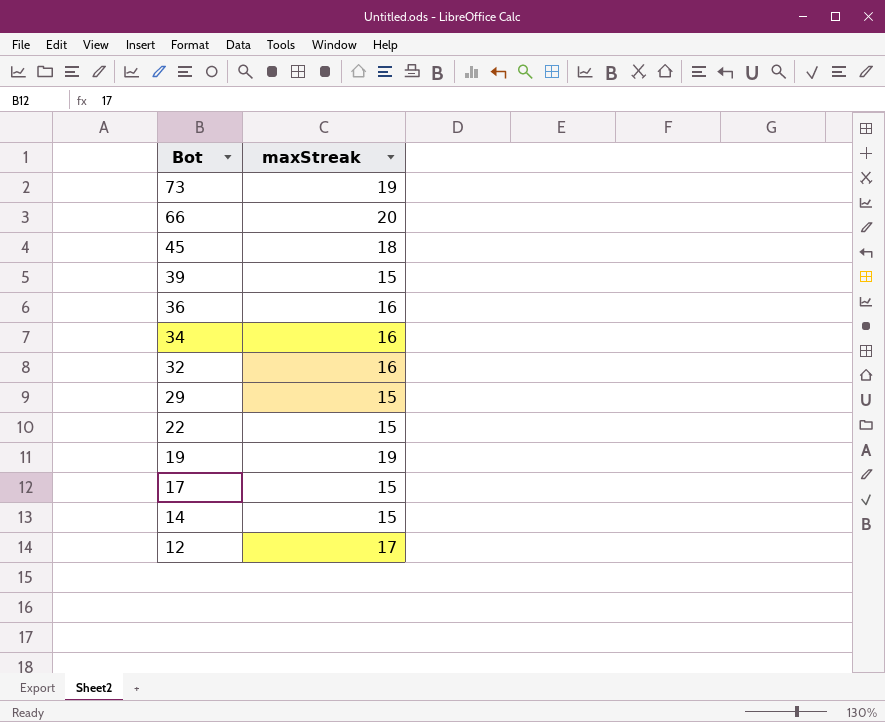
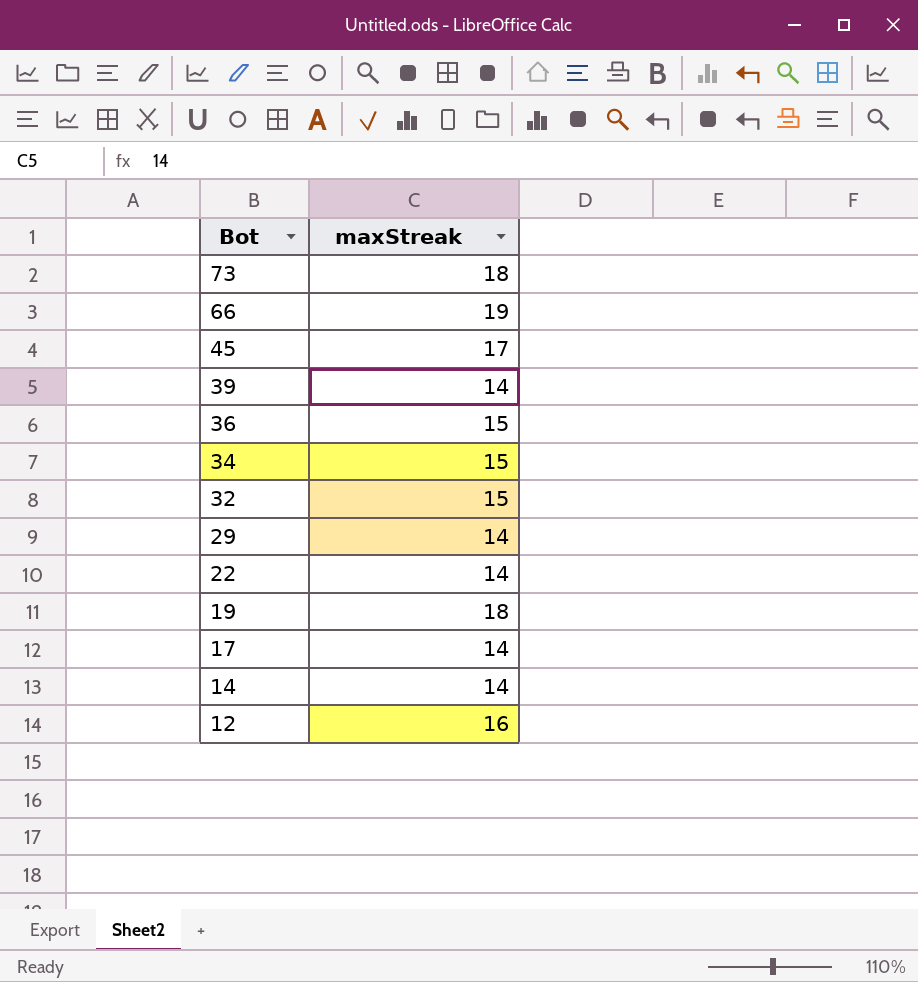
73 | maxStreak: 19 -> 18
66 | maxStreak: 20 -> 19
45 | maxStreak: 18 -> 17
39 | maxStreak: 15 -> 14
36 | maxStreak: 16 -> 15
34 | maxStreak: 16 -> 15
32 | maxStreak: 16 -> 15
29 | maxStreak: 15 -> 14
22 | maxStreak: 15 -> 14
19 | maxStreak: 19 -> 18
17 | maxStreak: 15 -> 14
14 | maxStreak: 15 -> 14
12 | maxStreak: 17 -> 16

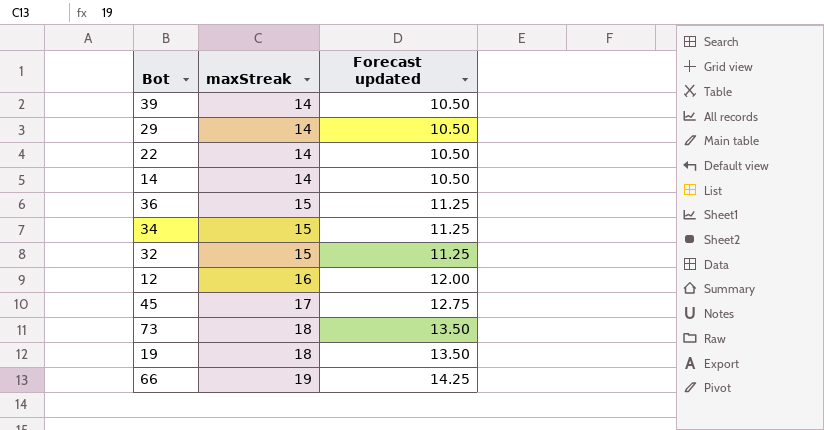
row order: Bot descending -> maxStreak ascending
column Forecast updated | formula: none -> [maxStreak] * 0.75
row 17: 14 -> none

